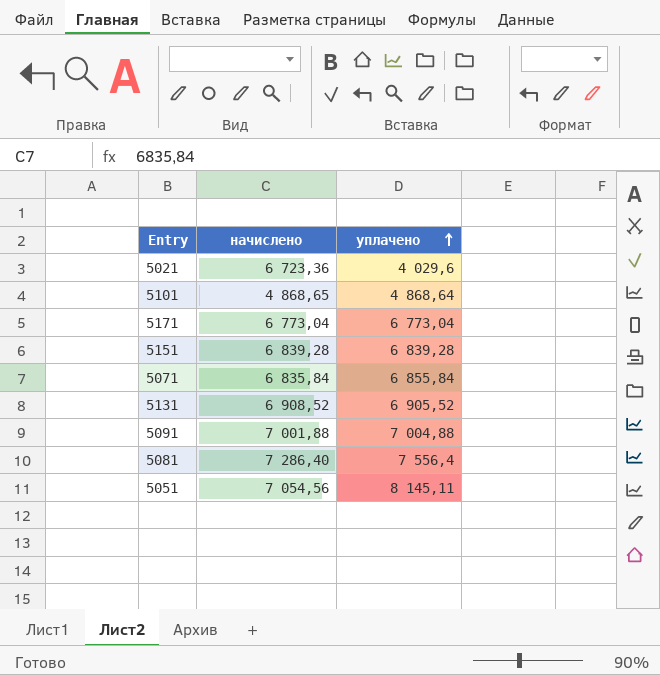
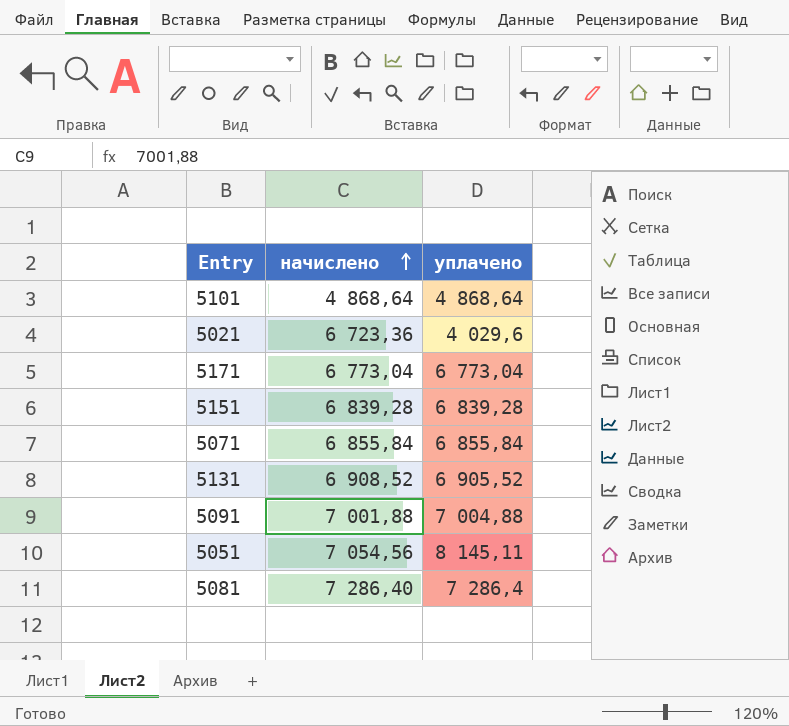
row order: уплачено ascending -> начислено ascending
5101 | начислено: 4 868,65 -> 4 868,64
5071 | начислено: 6 835,84 -> 6 855,84
5081 | уплачено: 7 556,4 -> 7 286,4

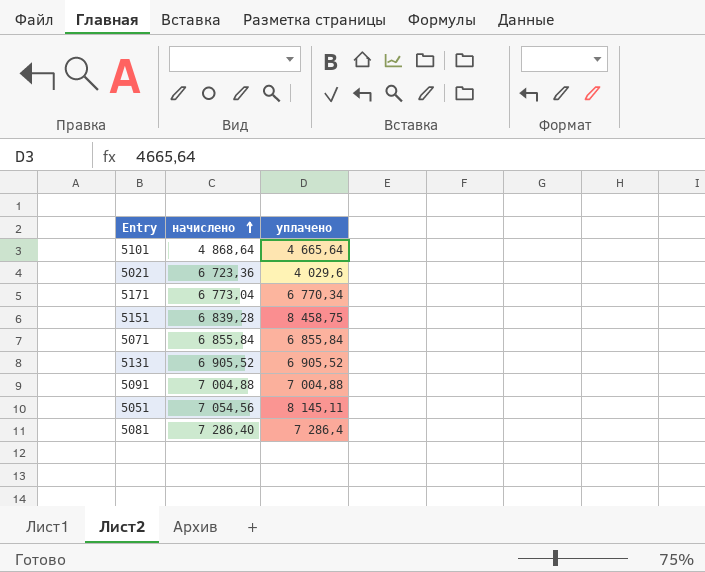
5101 | уплачено: 4 868,64 -> 4 665,64
5171 | уплачено: 6 773,04 -> 6 770,34
5151 | уплачено: 6 839,28 -> 8 458,75
5131 | начислено: 6 908,52 -> 6 905,52
5091 | начислено: 7 001,88 -> 7 004,88

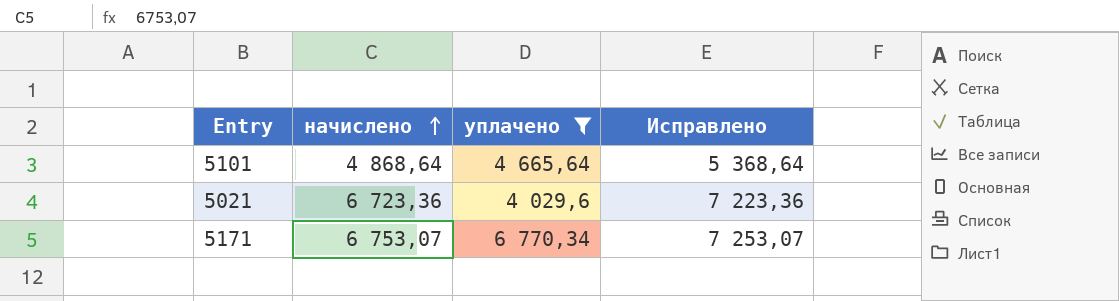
filter: none -> уплачено <= 6 770,34
column Исправлено | formula: none -> [начислено] + 500
5171 | начислено: 6 773,04 -> 6 753,07

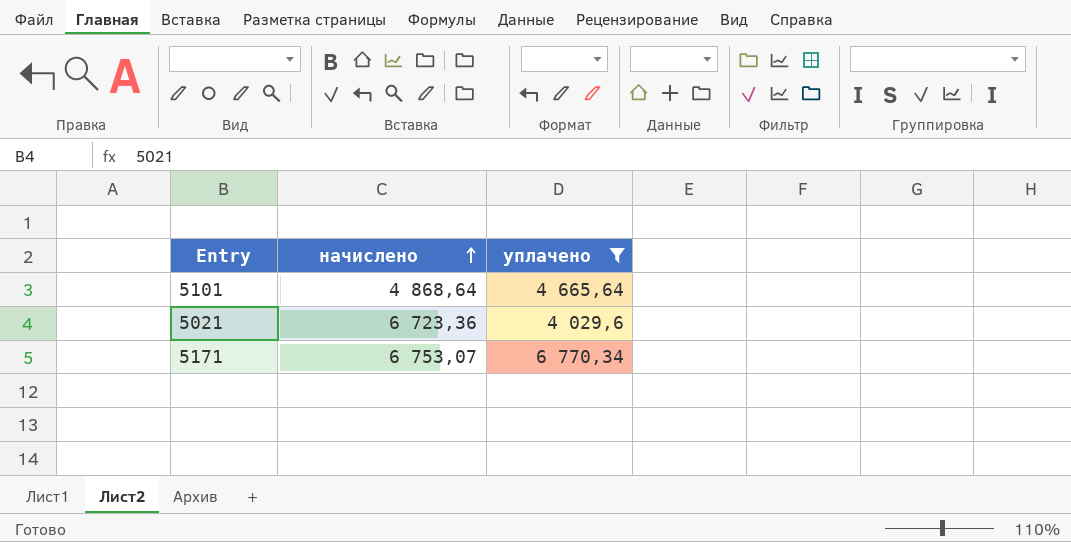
column Исправлено | formula: [начислено] + 500 -> none

